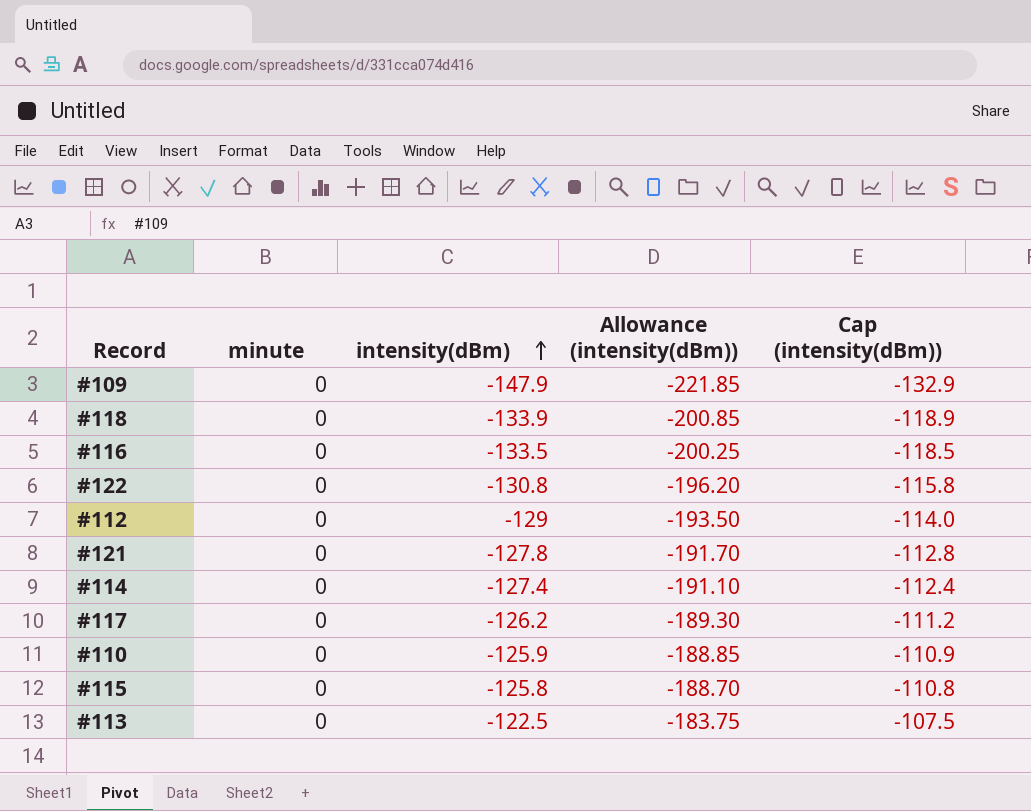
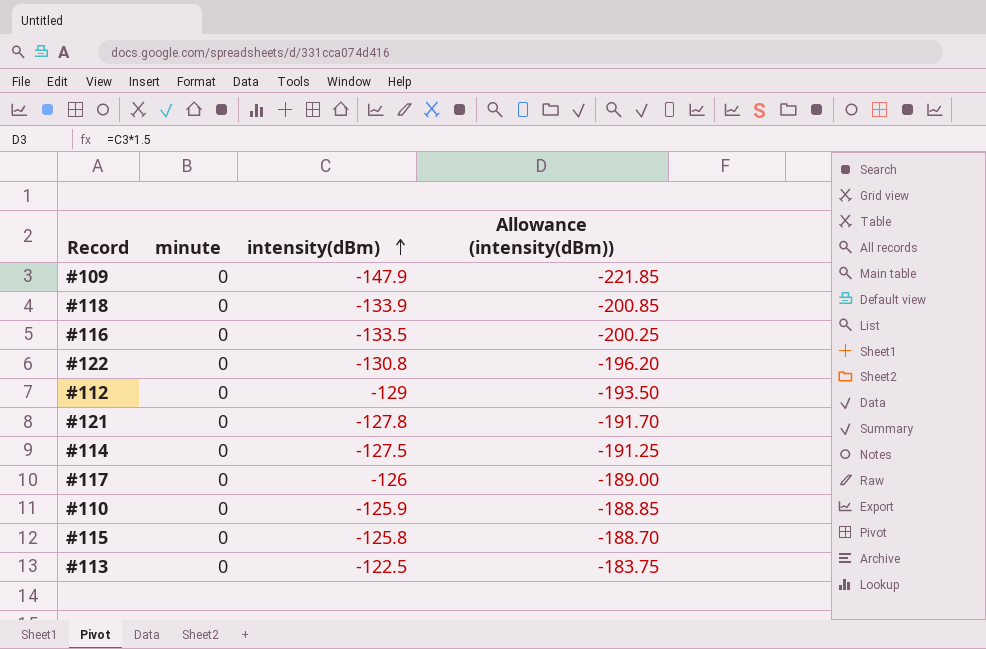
column Cap (intensity(dBm)) | formula: [intensity(dBm)] + 15 -> none
#114 | intensity(dBm): -127.4 -> -127.5
#114 | Allowance (intensity(dBm)): -191.10 -> -191.25
#117 | intensity(dBm): -126.2 -> -126
#117 | Allowance (intensity(dBm)): -189.30 -> -189.00

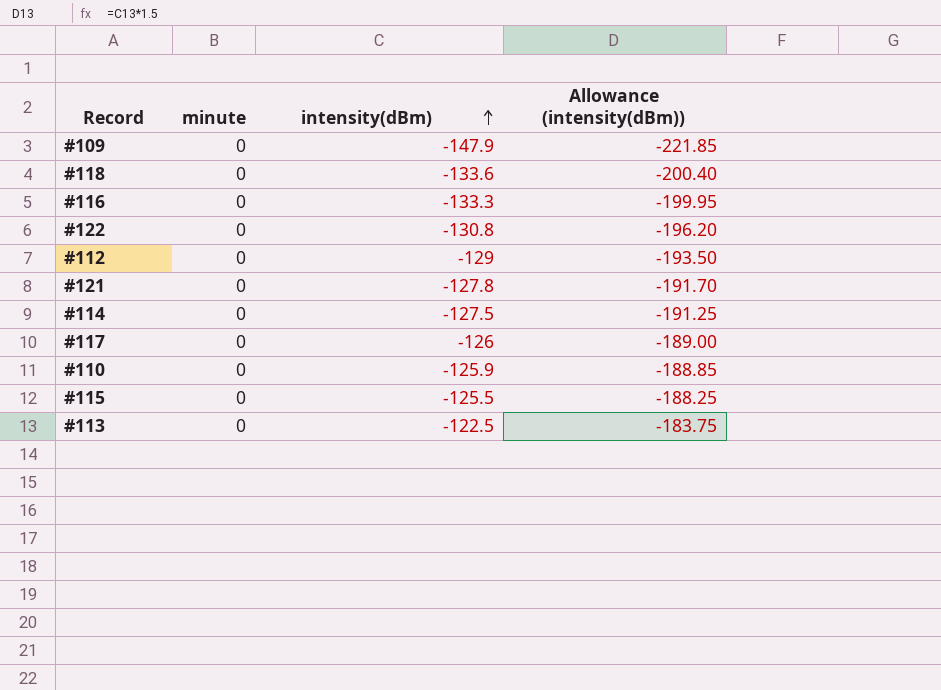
#118 | intensity(dBm): -133.9 -> -133.6
#118 | Allowance (intensity(dBm)): -200.85 -> -200.40
#116 | intensity(dBm): -133.5 -> -133.3
#116 | Allowance (intensity(dBm)): -200.25 -> -199.95
#115 | intensity(dBm): -125.8 -> -125.5
#115 | Allowance (intensity(dBm)): -188.70 -> -188.25

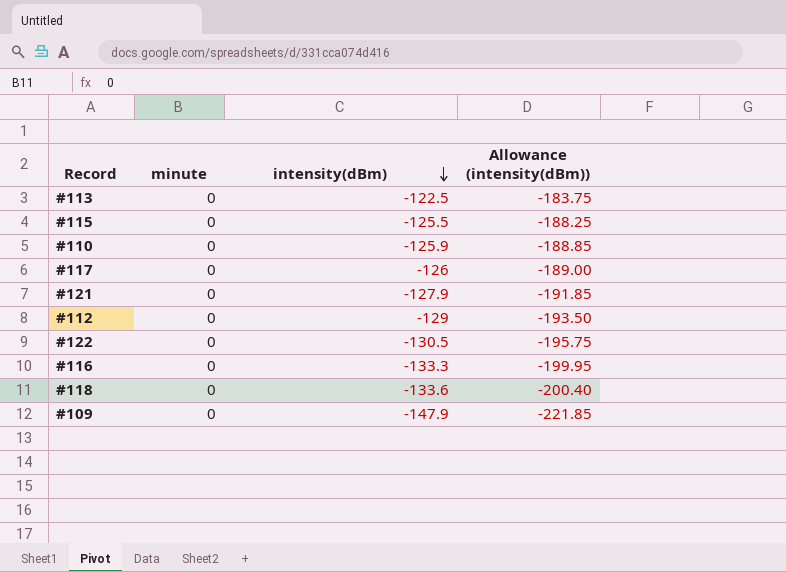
row order: intensity(dBm) ascending -> intensity(dBm) descending
row #114: 0 | -127.5 | -191.25 -> none
#121 | intensity(dBm): -127.8 -> -127.9
#121 | Allowance (intensity(dBm)): -191.70 -> -191.85
#122 | intensity(dBm): -130.8 -> -130.5
#122 | Allowance (intensity(dBm)): -196.20 -> -195.75

